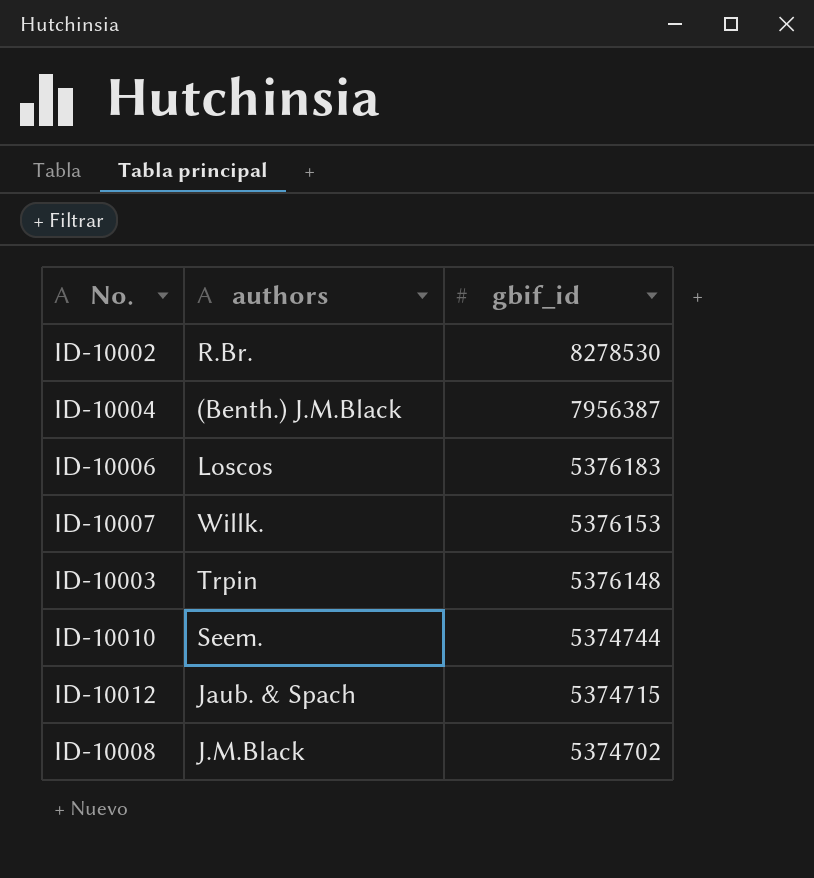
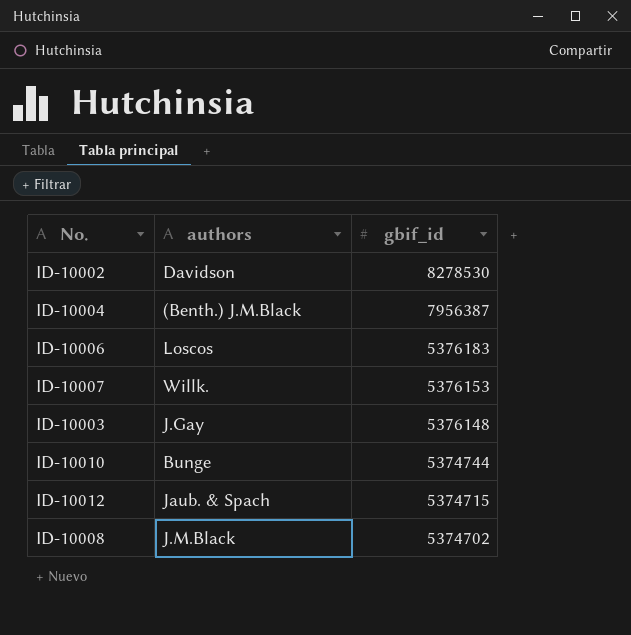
ID-10002 | authors: R.Br. -> Davidson
ID-10003 | authors: Trpin -> J.Gay
ID-10010 | authors: Seem. -> Bunge

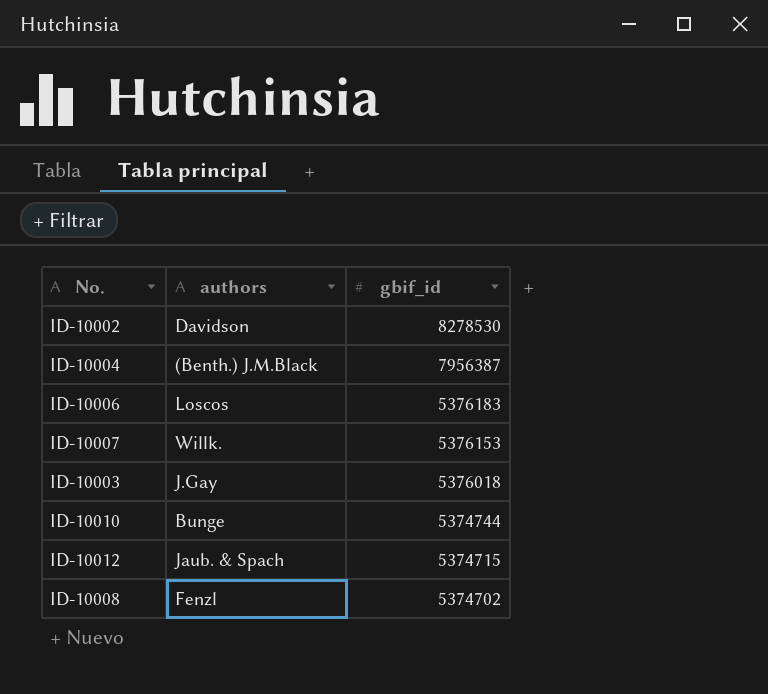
ID-10003 | gbif_id: 5376148 -> 5376018
ID-10008 | authors: J.M.Black -> Fenzl

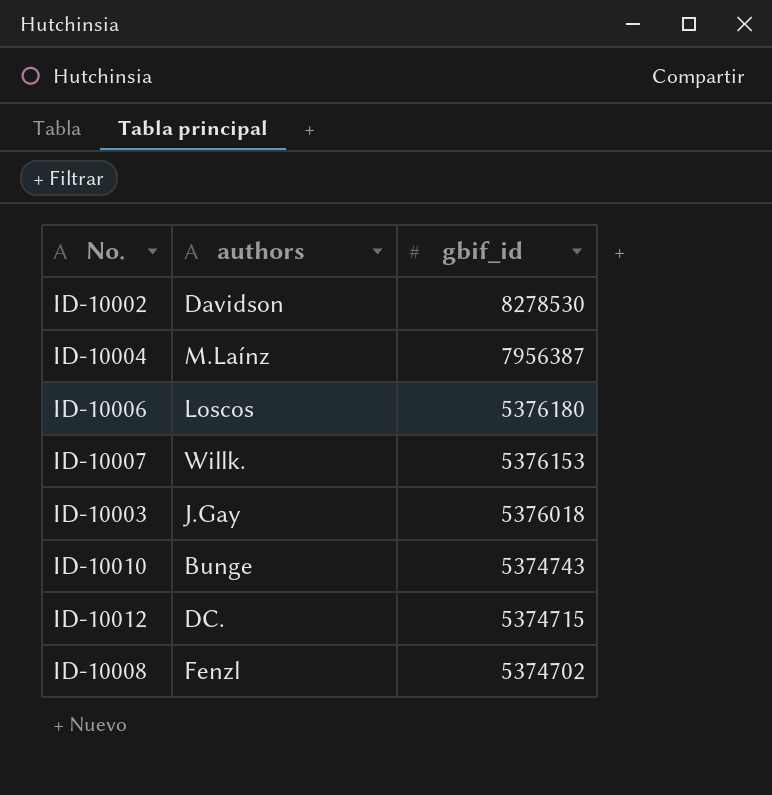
ID-10004 | authors: (Benth.) J.M.Black -> M.Laínz
ID-10006 | gbif_id: 5376183 -> 5376180
ID-10010 | gbif_id: 5374744 -> 5374743
ID-10012 | authors: Jaub. & Spach -> DC.

